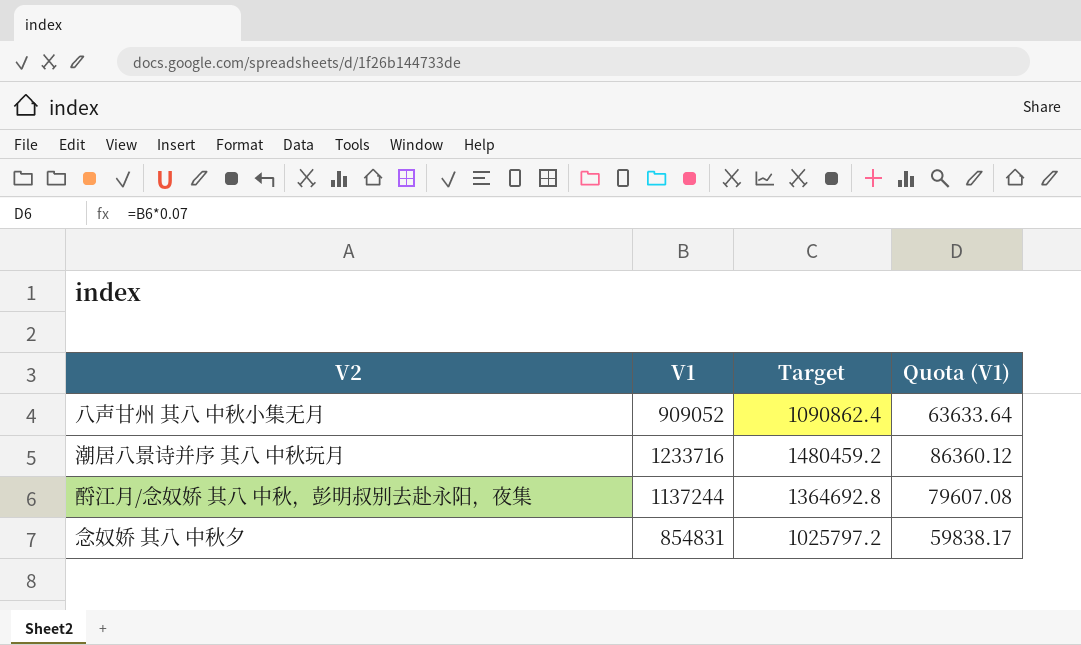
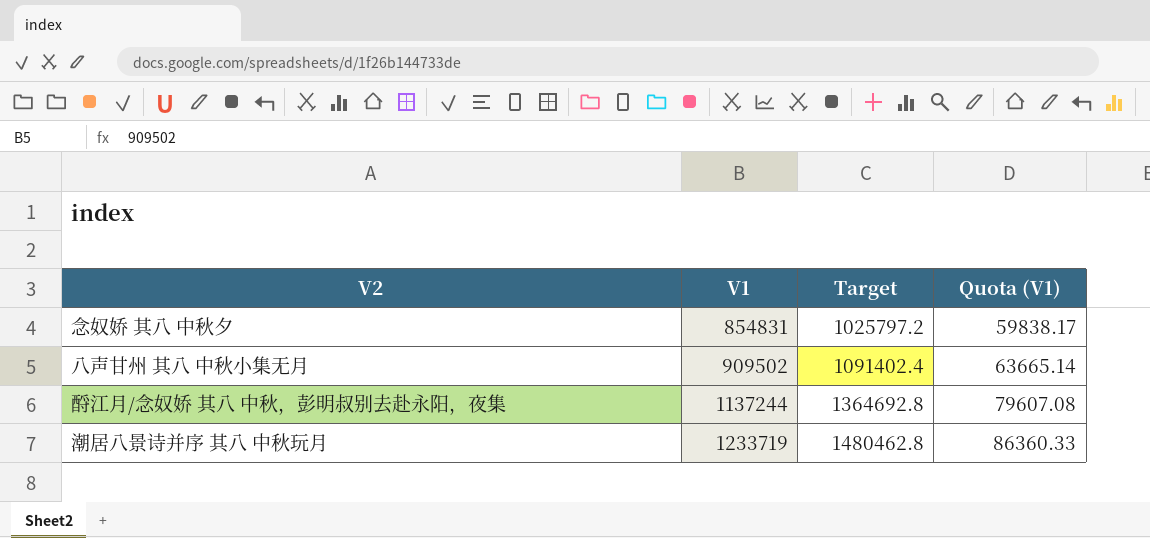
row order: none -> V1 ascending
八声甘州 其八 中秋小集无月 | V1: 909052 -> 909502
八声甘州 其八 中秋小集无月 | Target: 1090862.4 -> 1091402.4
八声甘州 其八 中秋小集无月 | Quota (V1): 63633.64 -> 63665.14
潮居八景诗并序 其八 中秋玩月 | V1: 1233716 -> 1233719
潮居八景诗并序 其八 中秋玩月 | Target: 1480459.2 -> 1480462.8
潮居八景诗并序 其八 中秋玩月 | Quota (V1): 86360.12 -> 86360.33

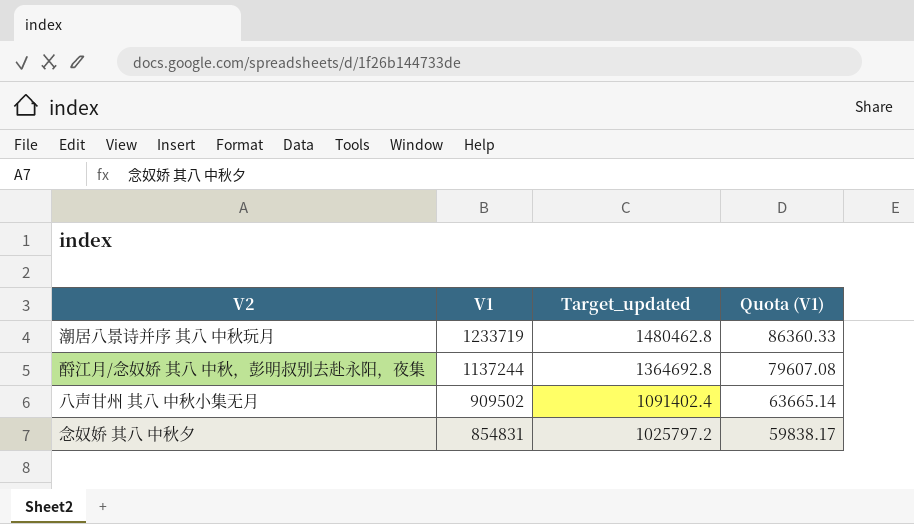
row order: V1 ascending -> V1 descending
column name: Target -> Target_updated

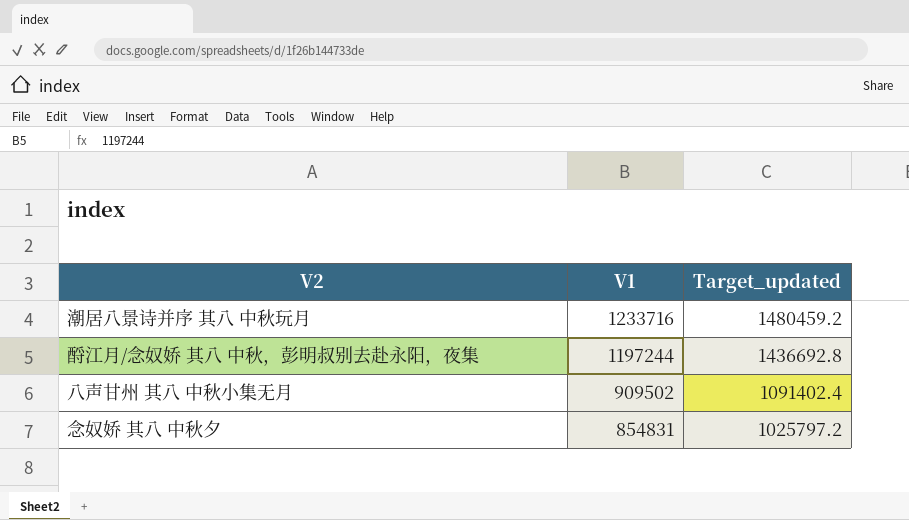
column Quota (V1) | formula: [V1] * 0.07 -> none
潮居八景诗并序 其八 中秋玩月 | V1: 1233719 -> 1233716
潮居八景诗并序 其八 中秋玩月 | Target_updated: 1480462.8 -> 1480459.2
酹江月/念奴娇 其八 中秋，彭明叔别去赴永阳，夜集 | V1: 1137244 -> 1197244
酹江月/念奴娇 其八 中秋，彭明叔别去赴永阳，夜集 | Target_updated: 1364692.8 -> 1436692.8

